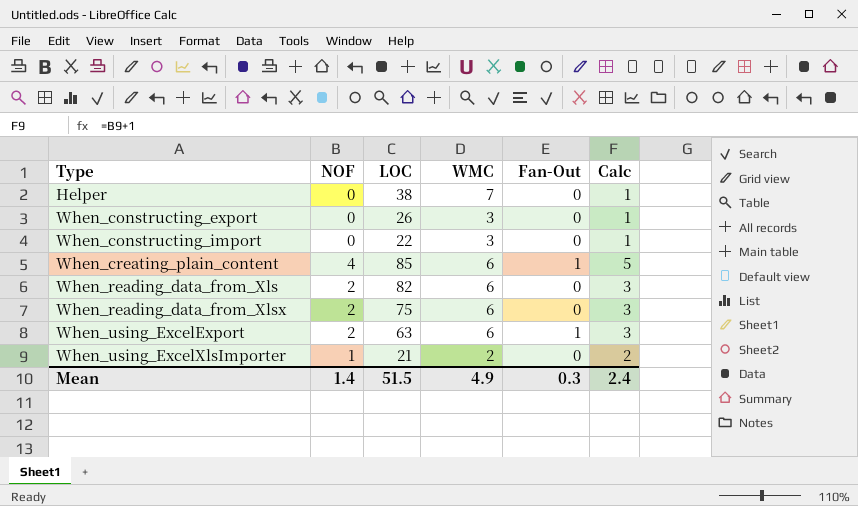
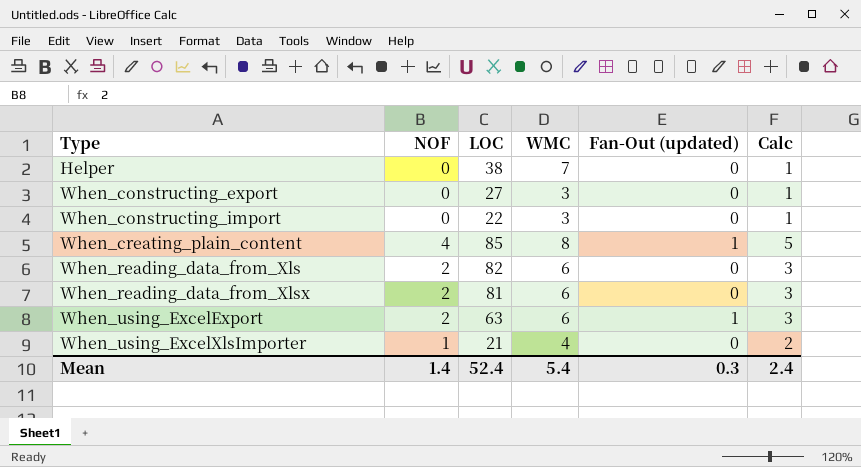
column name: Fan-Out -> Fan-Out (updated)
When_constructing_export | LOC: 26 -> 27
When_creating_plain_content | WMC: 6 -> 8
When_reading_data_from_Xlsx | LOC: 75 -> 81
When_using_ExcelXlsImporter | WMC: 2 -> 4
Mean | LOC: 51.5 -> 52.4
Mean | WMC: 4.9 -> 5.4

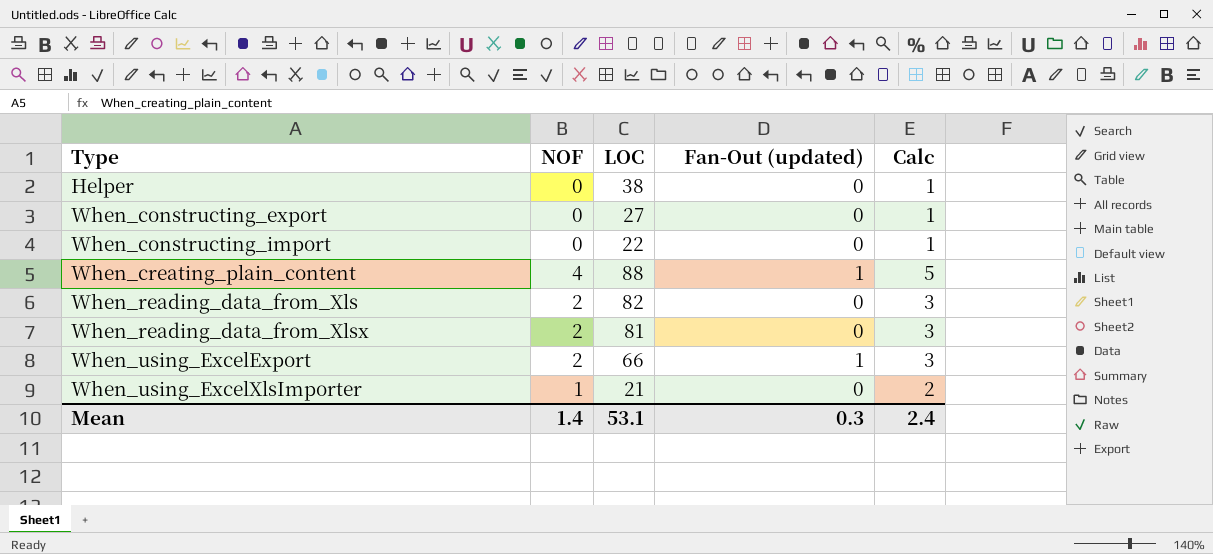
column WMC | position: 4 -> none
When_creating_plain_content | LOC: 85 -> 88
When_using_ExcelExport | LOC: 63 -> 66
Mean | LOC: 52.4 -> 53.1

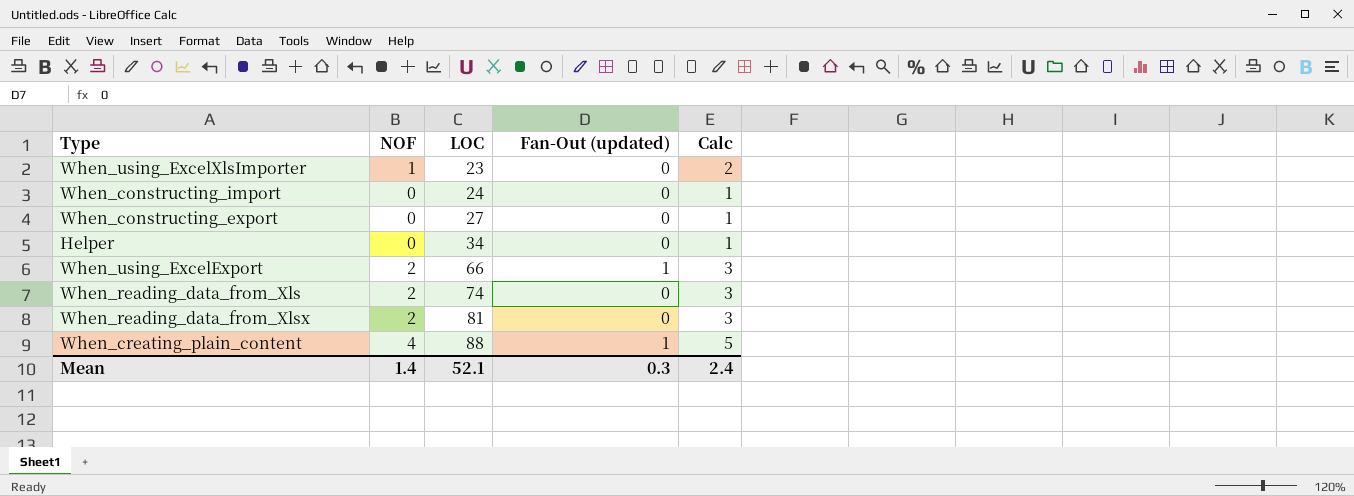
row order: Type ascending -> LOC ascending
When_using_ExcelXlsImporter | LOC: 21 -> 23
When_constructing_import | LOC: 22 -> 24
Helper | LOC: 38 -> 34
When_reading_data_from_Xls | LOC: 82 -> 74
Mean | LOC: 53.1 -> 52.1

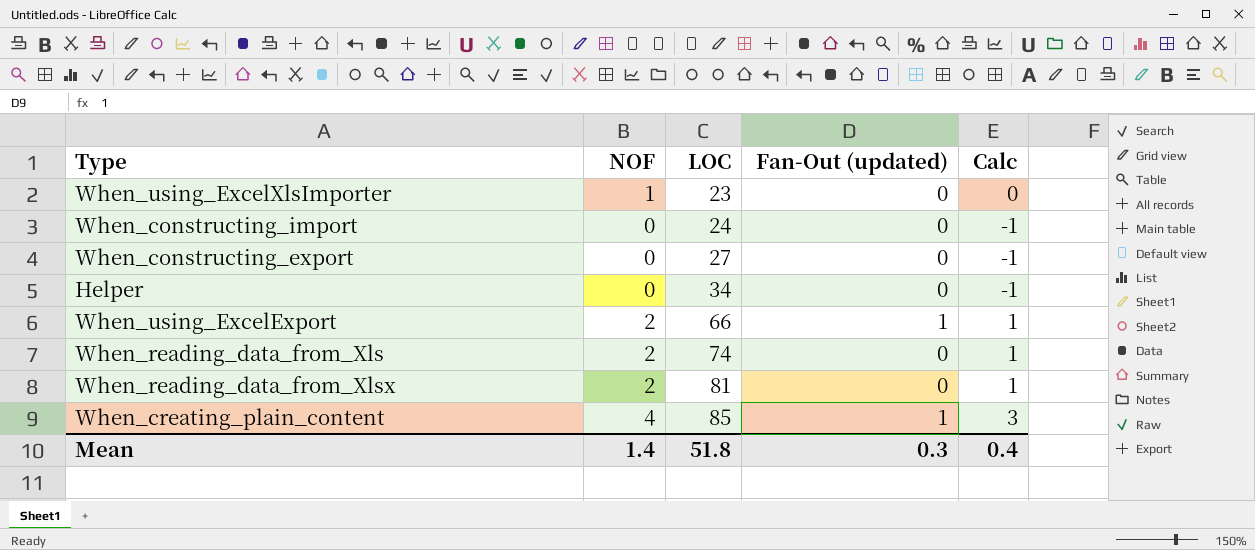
column Calc | formula: [NOF] + 1 -> [NOF] - 1
When_creating_plain_content | LOC: 88 -> 85
Mean | LOC: 52.1 -> 51.8
Mean | Calc: 2.4 -> 0.4

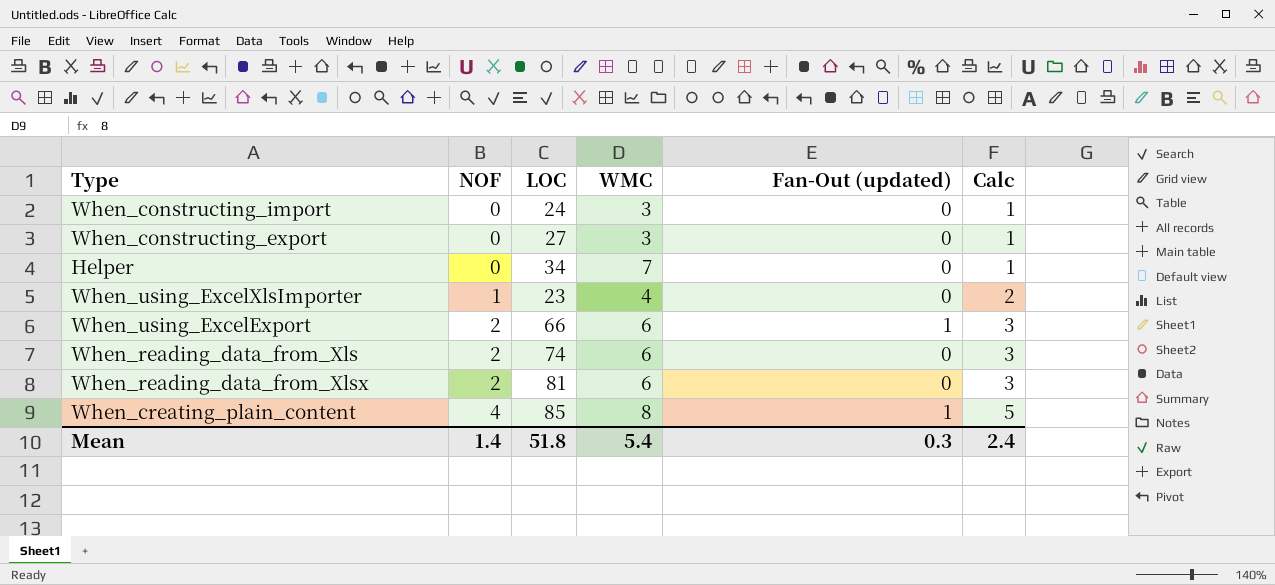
row order: LOC ascending -> NOF ascending
column WMC | position: none -> 4
column Calc | formula: [NOF] - 1 -> [NOF] + 1
Mean | Calc: 0.4 -> 2.4

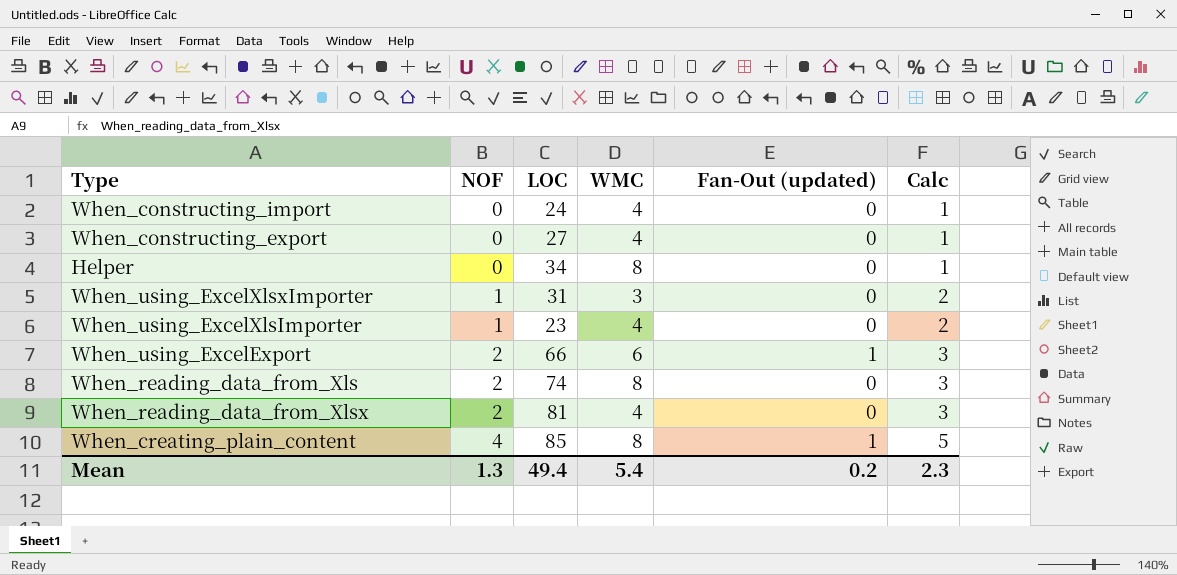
When_constructing_import | WMC: 3 -> 4
When_constructing_export | WMC: 3 -> 4
Helper | WMC: 7 -> 8
row When_using_ExcelXlsxImporter: none -> 1 | 31 | 3 | 0 | 2
When_reading_data_from_Xls | WMC: 6 -> 8
When_reading_data_from_Xlsx | WMC: 6 -> 4
Mean | NOF: 1.4 -> 1.3
Mean | LOC: 51.8 -> 49.4
Mean | Fan-Out (updated): 0.3 -> 0.2
Mean | Calc: 2.4 -> 2.3

